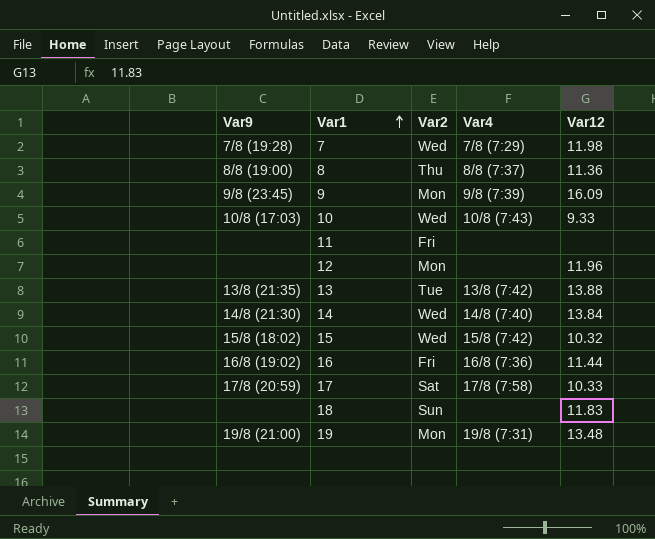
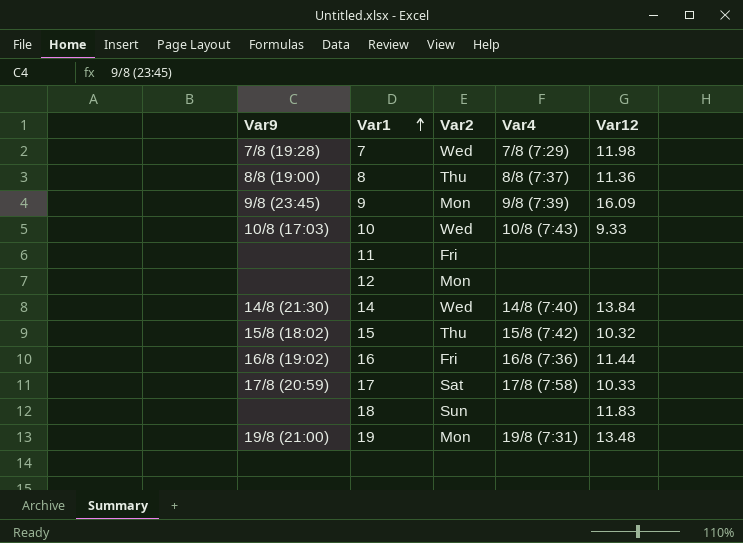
row 13: 13/8 (21:35) | Tue | 13/8 (7:42) | 13.88 -> none
12 | Var12: 11.96 -> none
15 | Var2: Wed -> Thu

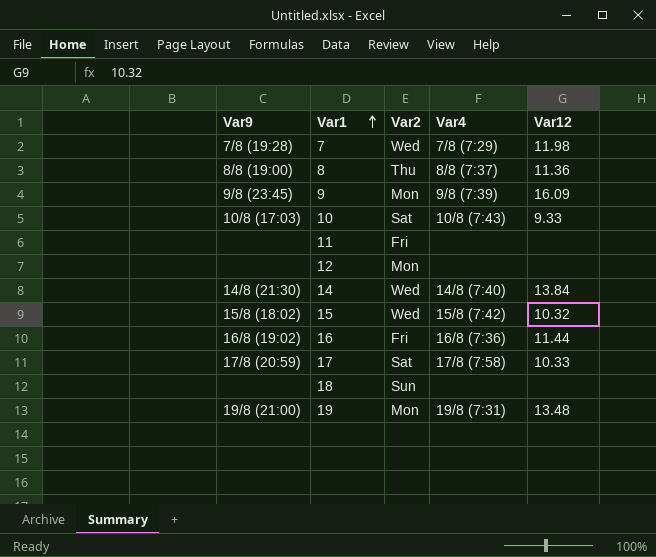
10 | Var2: Wed -> Sat
15 | Var2: Thu -> Wed
18 | Var12: 11.83 -> none

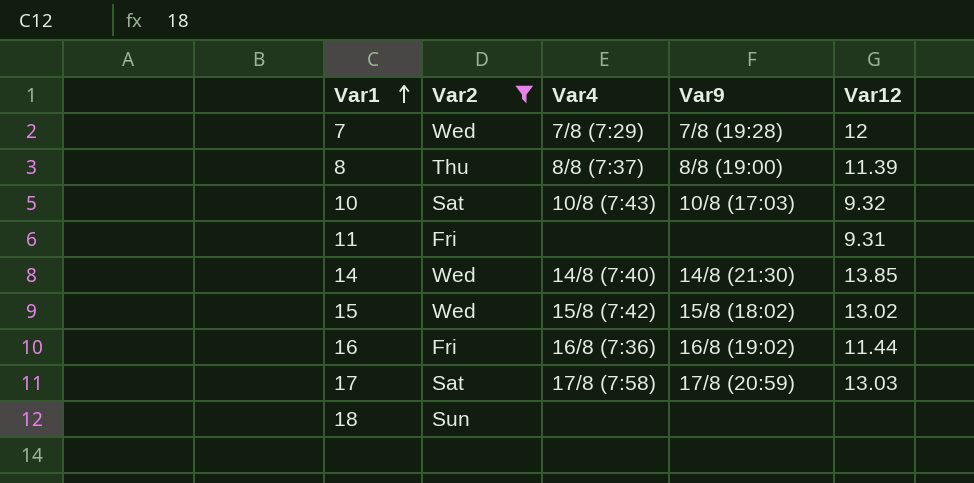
filter: none -> Var2 != Mon
column Var9 | position: 1 -> 4
7 | Var12: 11.98 -> 12
8 | Var12: 11.36 -> 11.39
10 | Var12: 9.33 -> 9.32
11 | Var12: none -> 9.31
14 | Var12: 13.84 -> 13.85
15 | Var12: 10.32 -> 13.02
17 | Var12: 10.33 -> 13.03

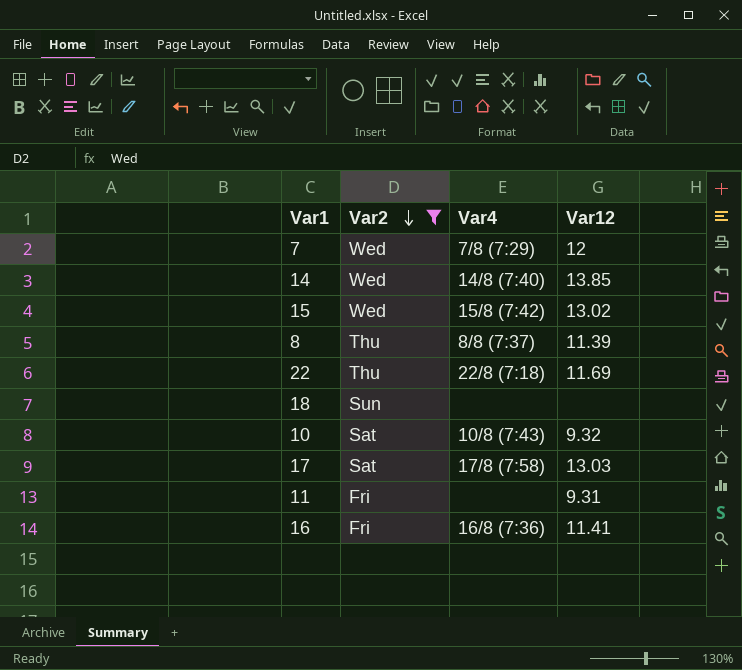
row order: Var1 ascending -> Var2 descending
column Var9 | position: 4 -> none
row 22: none -> Thu | 22/8 (7:18) | 11.69
16 | Var12: 11.44 -> 11.41

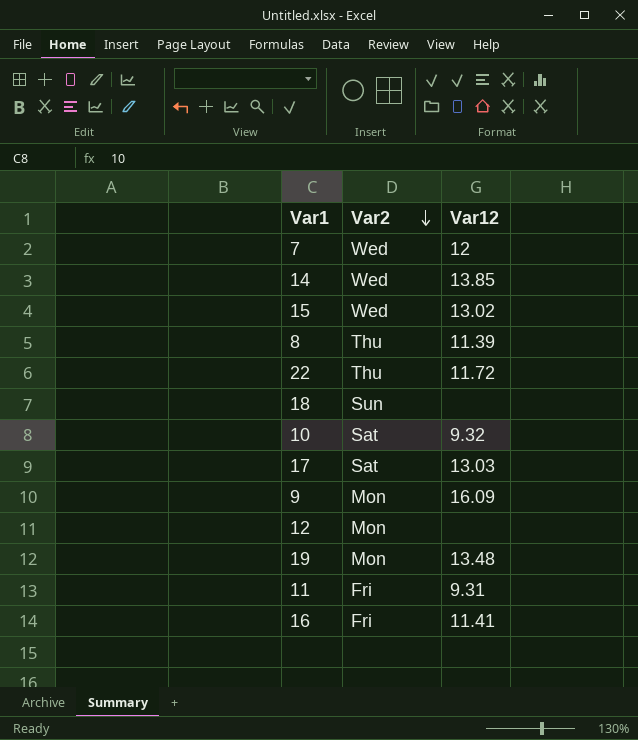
filter: Var2 != Mon -> none
column Var4 | position: 3 -> none
22 | Var12: 11.69 -> 11.72

